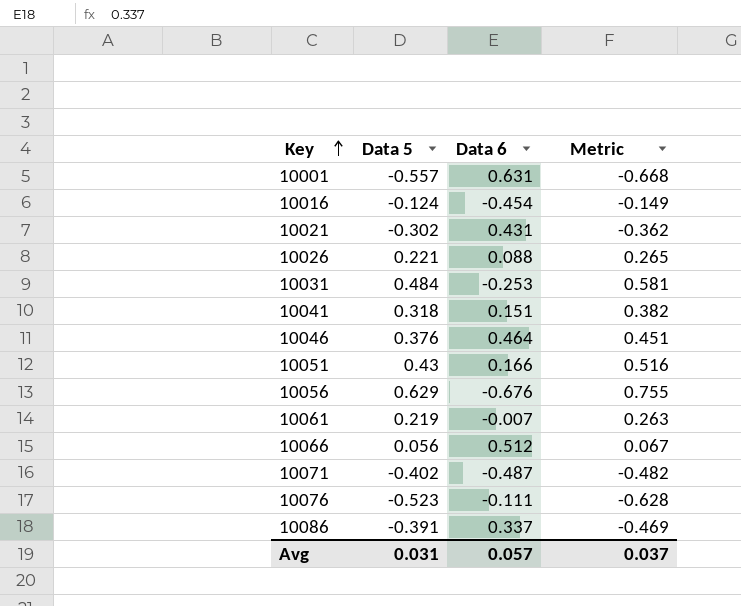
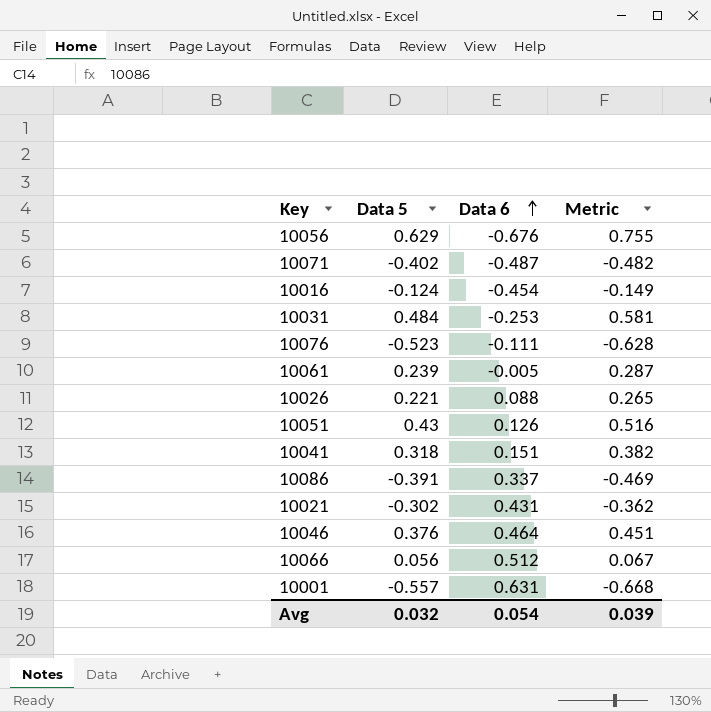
row order: Key ascending -> Data 6 ascending
10061 | Data 5: 0.219 -> 0.239
10061 | Data 6: -0.007 -> -0.005
10061 | Metric: 0.263 -> 0.287
10051 | Data 6: 0.166 -> 0.126
Avg | Data 5: 0.031 -> 0.032
Avg | Data 6: 0.057 -> 0.054
Avg | Metric: 0.037 -> 0.039

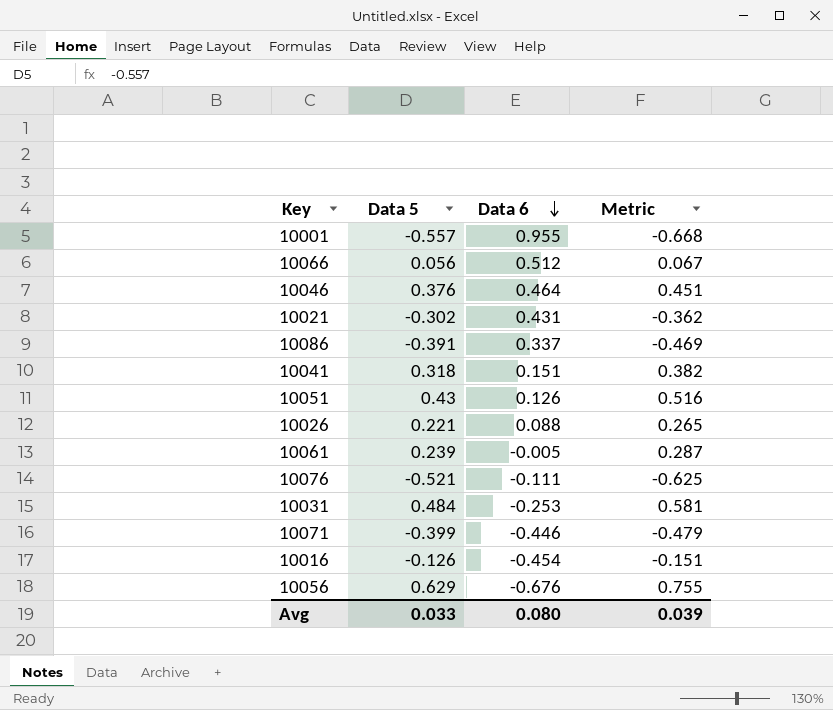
row order: Data 6 ascending -> Data 6 descending
10001 | Data 6: 0.631 -> 0.955
10076 | Data 5: -0.523 -> -0.521
10076 | Metric: -0.628 -> -0.625
10071 | Data 5: -0.402 -> -0.399
10071 | Data 6: -0.487 -> -0.446
10071 | Metric: -0.482 -> -0.479
10016 | Data 5: -0.124 -> -0.126
10016 | Metric: -0.149 -> -0.151
Avg | Data 5: 0.032 -> 0.033
Avg | Data 6: 0.054 -> 0.080

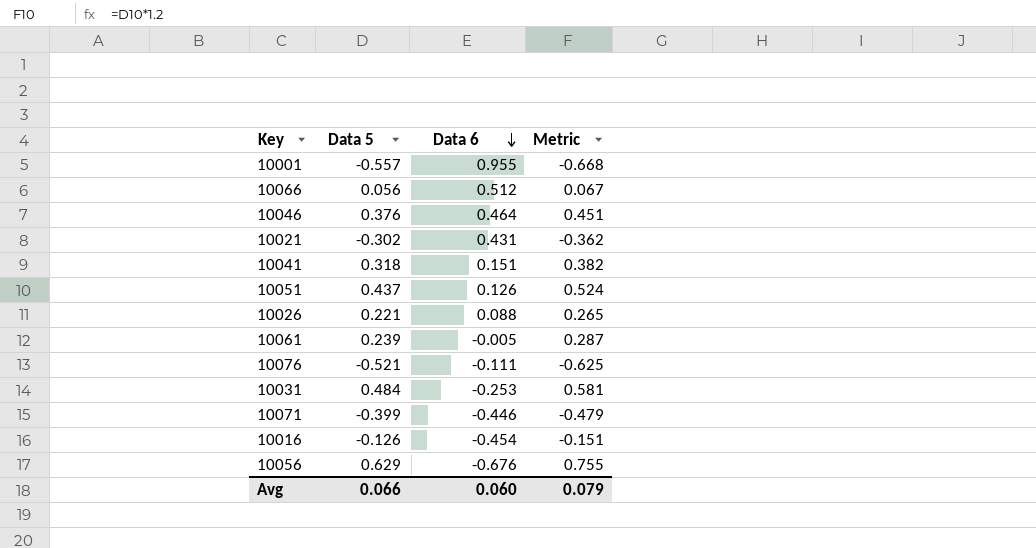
row 10086: -0.391 | 0.337 | -0.469 -> none
10051 | Data 5: 0.43 -> 0.437
10051 | Metric: 0.516 -> 0.524
Avg | Data 5: 0.033 -> 0.066
Avg | Data 6: 0.080 -> 0.060
Avg | Metric: 0.039 -> 0.079

